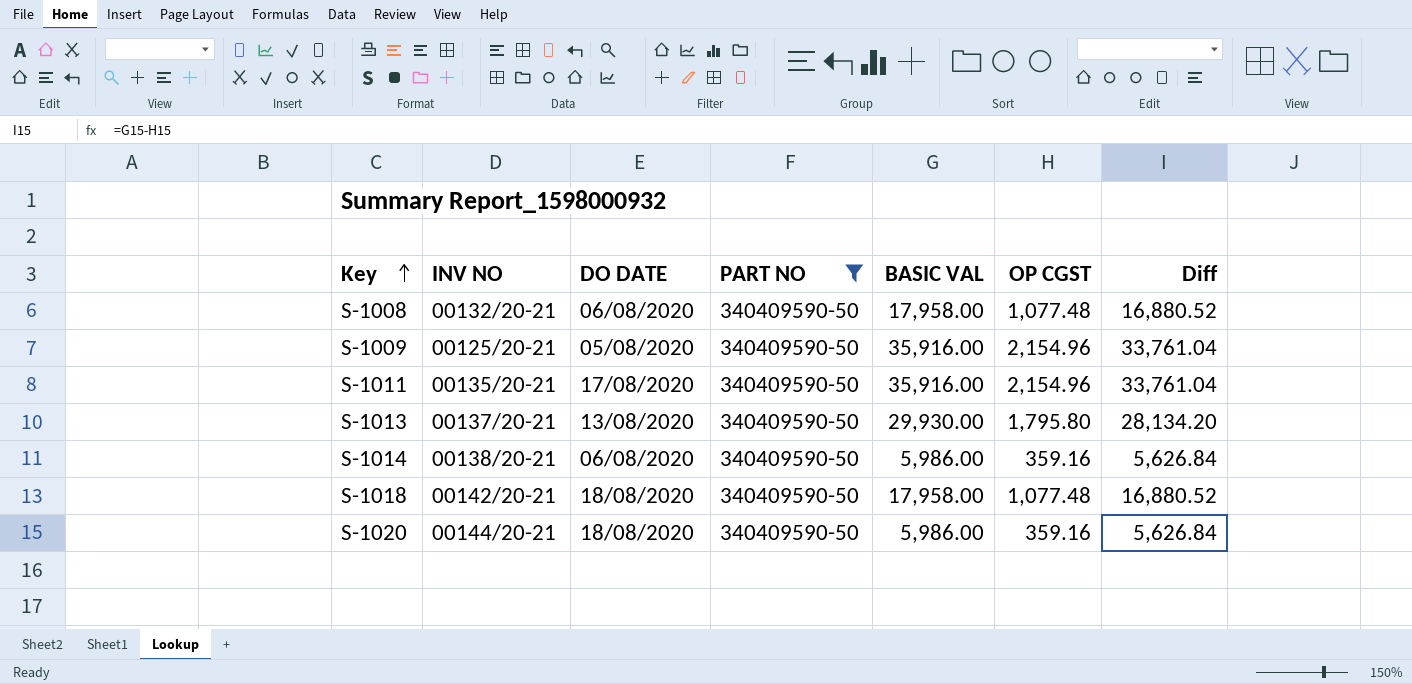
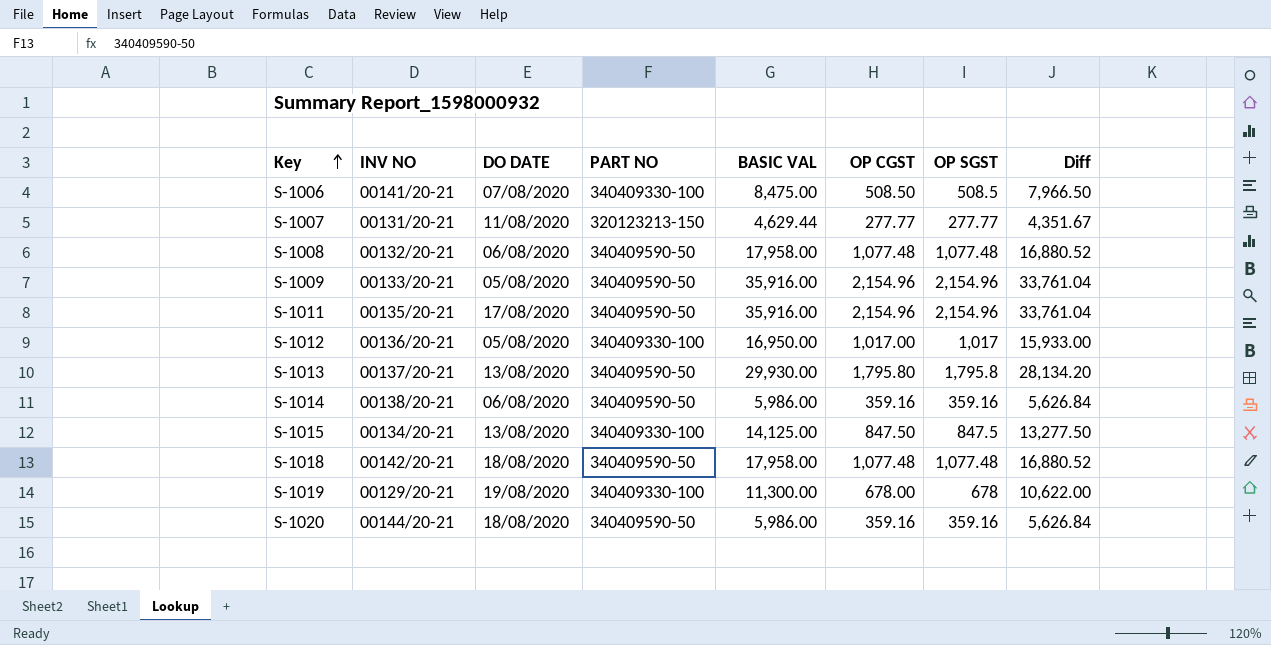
filter: PART NO = 340409590-50 -> none
column OP SGST | position: none -> 7
S-1009 | INV NO: 00125/20-21 -> 00133/20-21

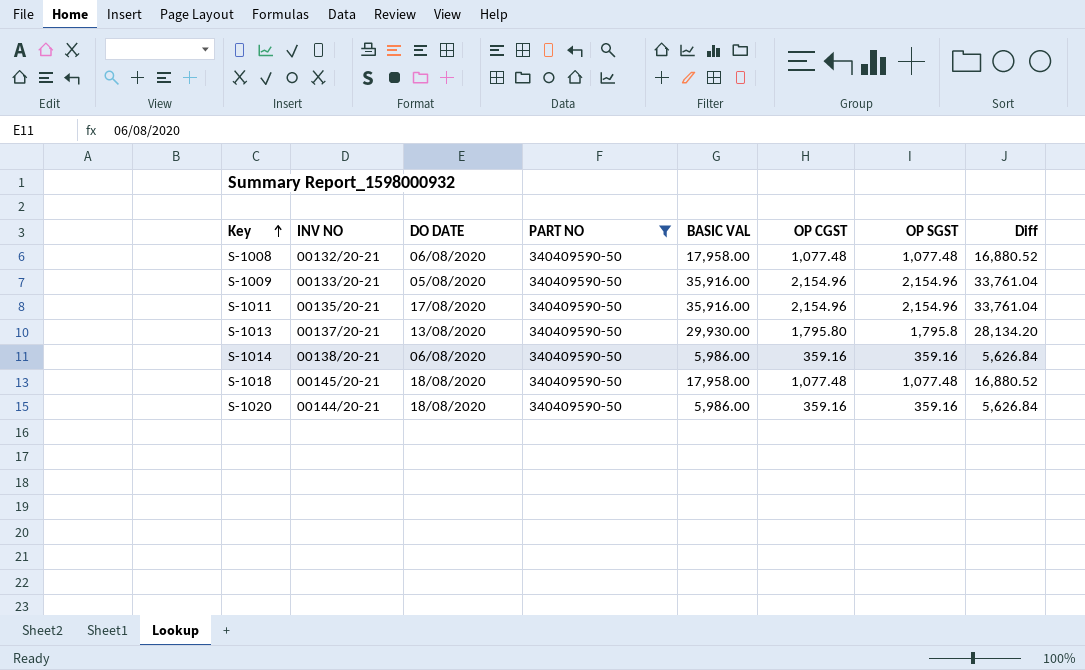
filter: none -> PART NO = 340409590-50
S-1018 | INV NO: 00142/20-21 -> 00145/20-21

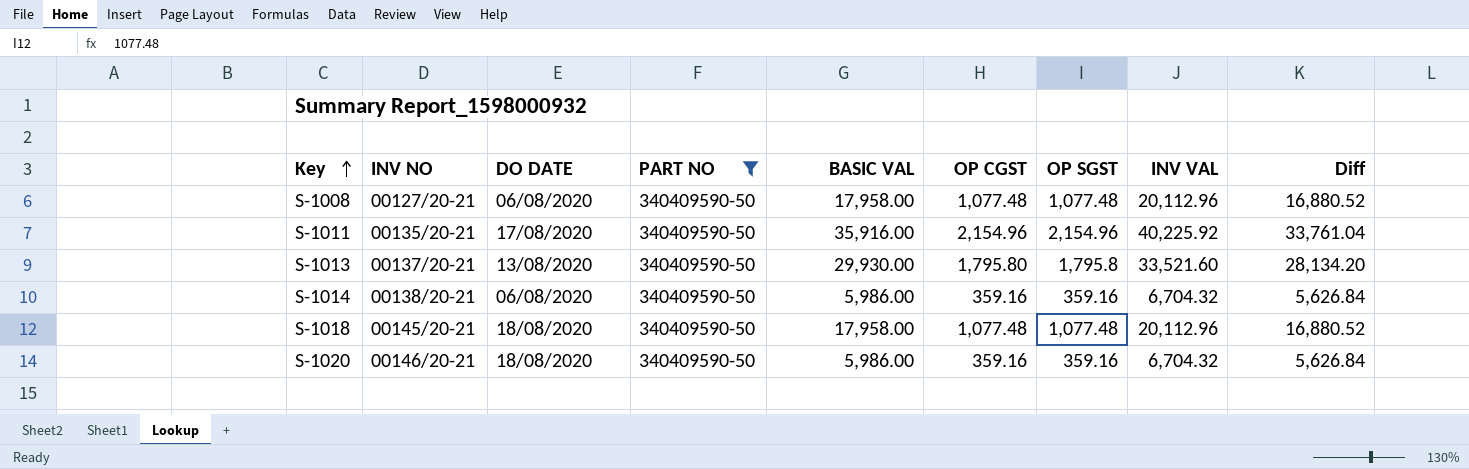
column INV VAL | formula: none -> [BASIC VAL] + [OP CGST] + [OP SGST]
row S-1009: 00133/20-21 | 05/08/2020 | 340409590-50 | 35,916.00 | 2,154.96 | 2,154.96 | 33,761.04 -> none
S-1008 | INV NO: 00132/20-21 -> 00127/20-21
S-1020 | INV NO: 00144/20-21 -> 00146/20-21

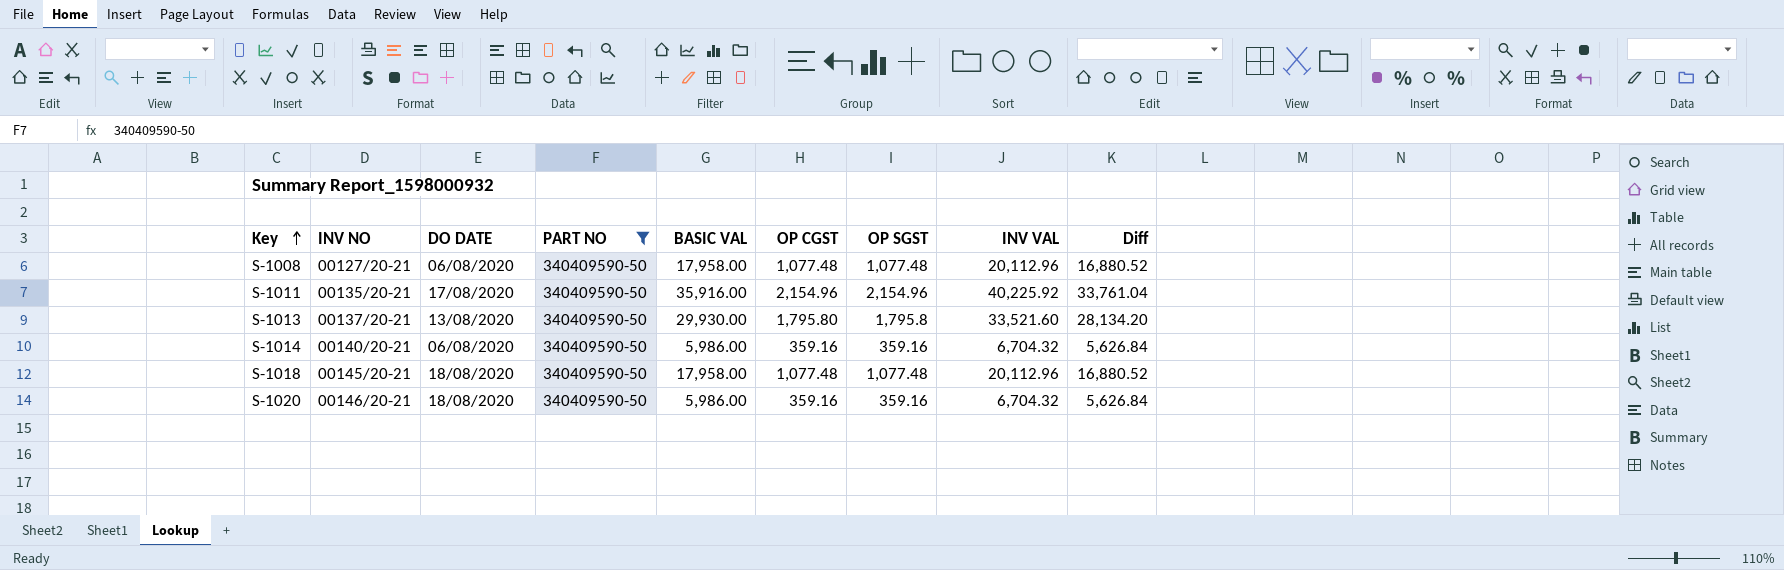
S-1014 | INV NO: 00138/20-21 -> 00140/20-21

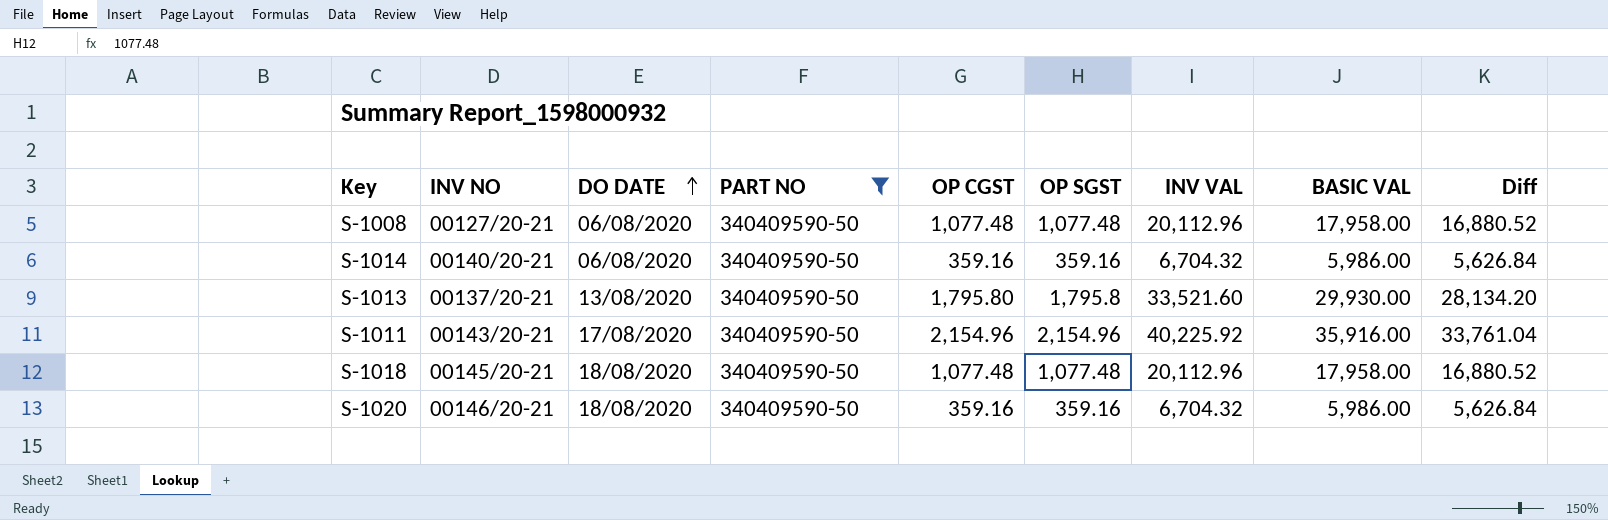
row order: Key ascending -> DO DATE ascending
column BASIC VAL | position: 5 -> 8
S-1011 | INV NO: 00135/20-21 -> 00143/20-21

